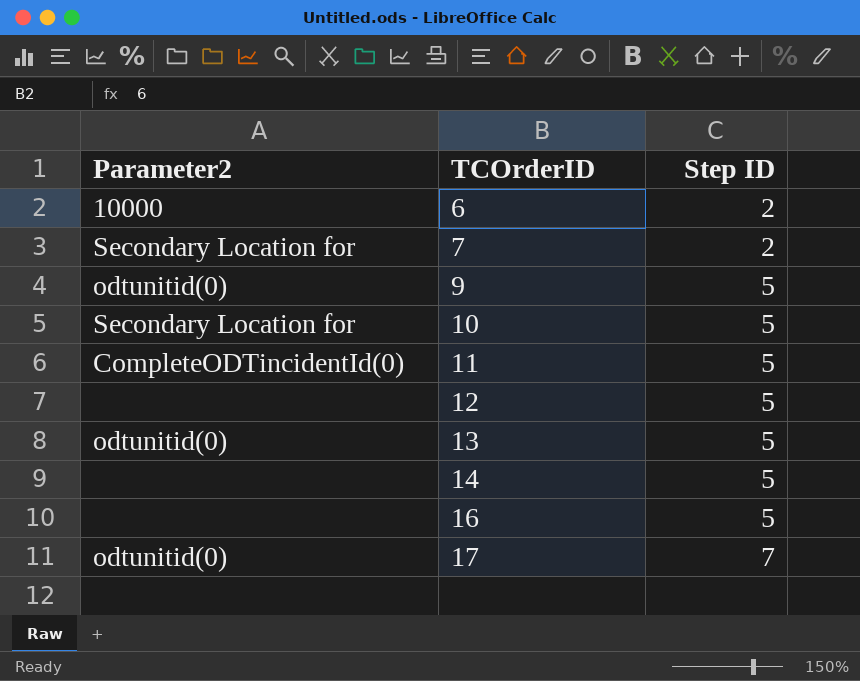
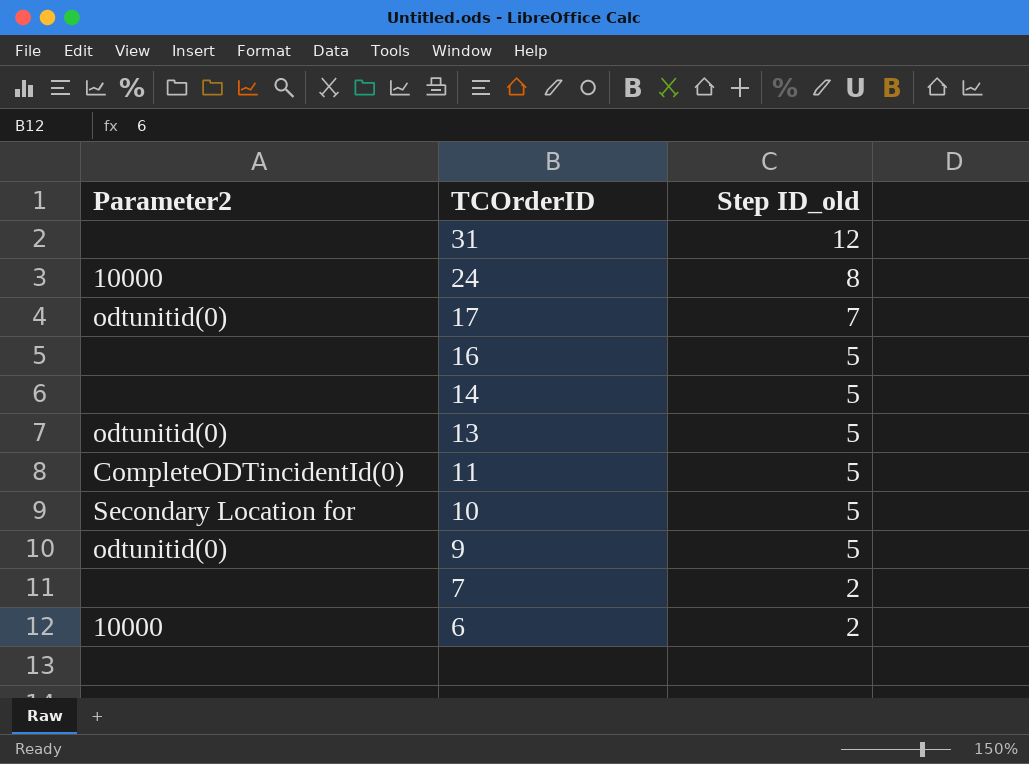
row order: TCOrderID ascending -> TCOrderID descending
column name: Step ID -> Step ID_old
row 12: none | 5 -> none
row 31: none -> none | 12
row 24: none -> 10000 | 8
7 | Parameter2: Secondary Location for -> none

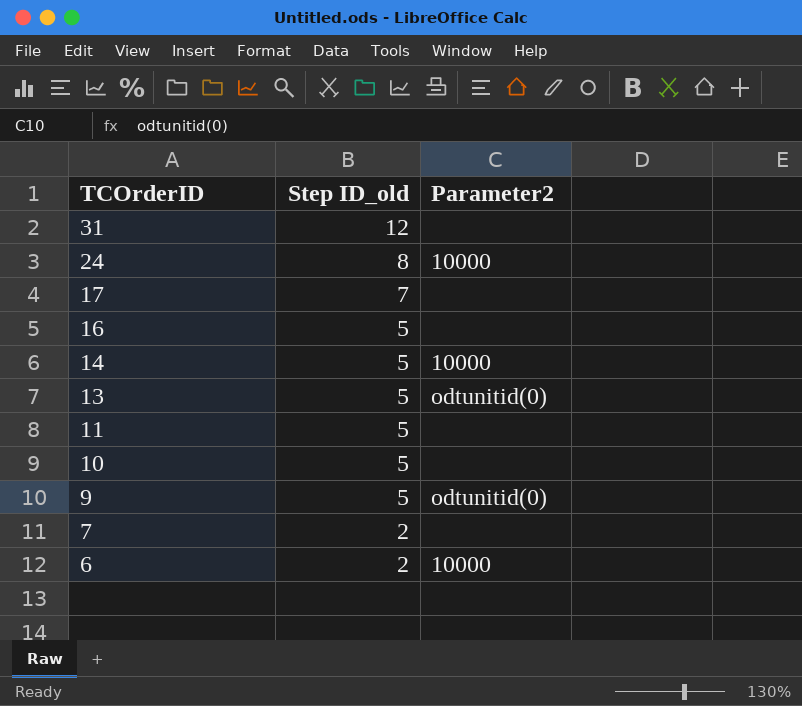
column Parameter2 | position: 1 -> 3
17 | Parameter2: odtunitid(0) -> none
14 | Parameter2: none -> 10000
11 | Parameter2: CompleteODTincidentId(0) -> none
10 | Parameter2: Secondary Location for -> none

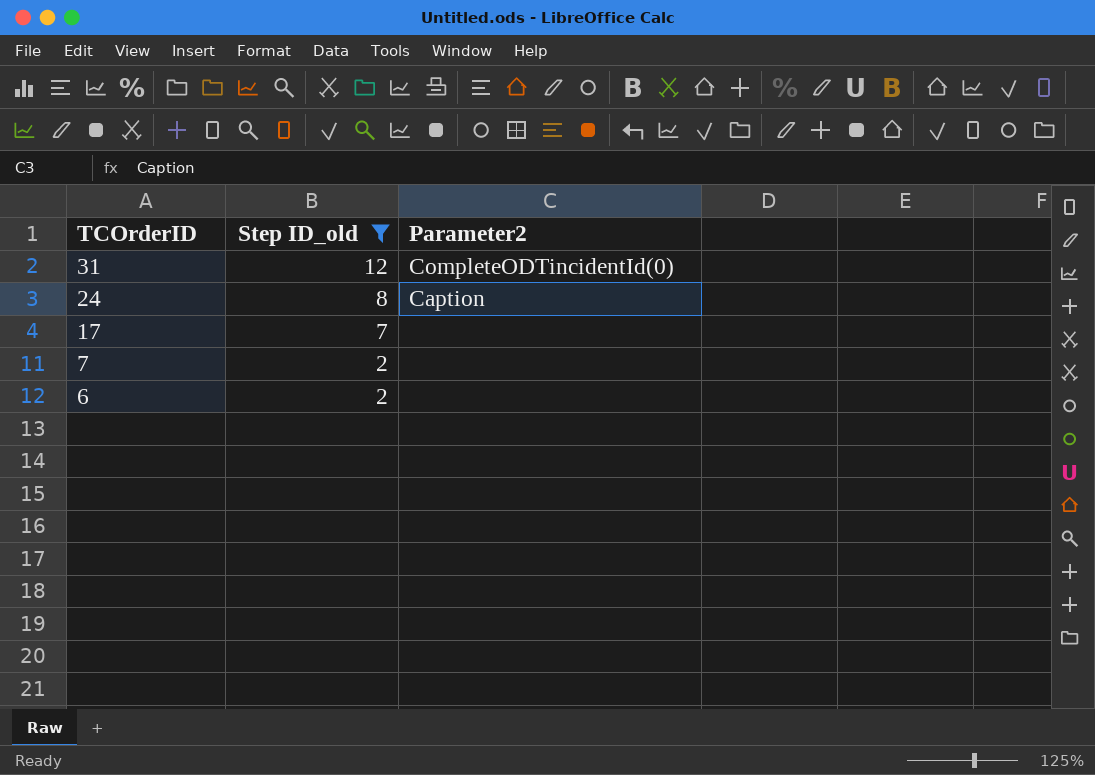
filter: none -> Step ID_old != 5
31 | Parameter2: none -> CompleteODTincidentId(0)
24 | Parameter2: 10000 -> Caption
6 | Parameter2: 10000 -> none

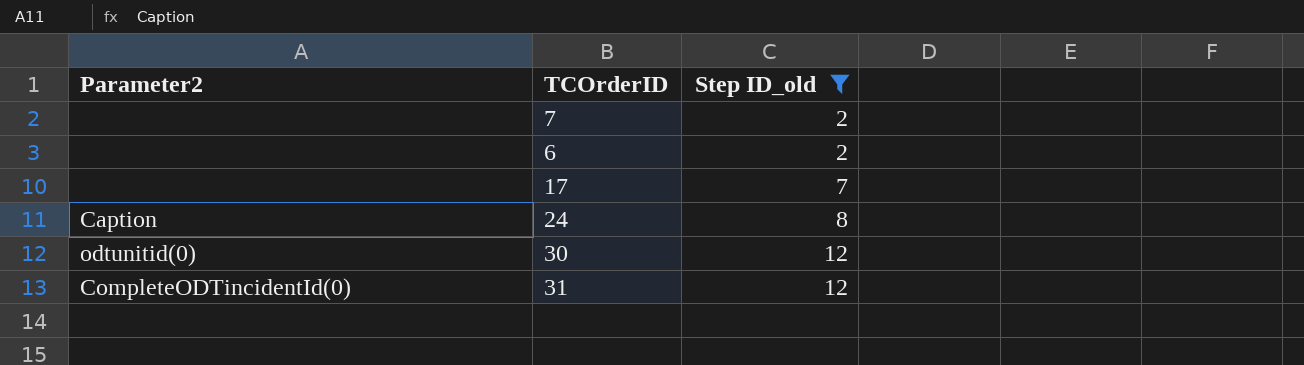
row order: TCOrderID descending -> Step ID_old ascending
column Parameter2 | position: 3 -> 1
row 30: none -> odtunitid(0) | 12

